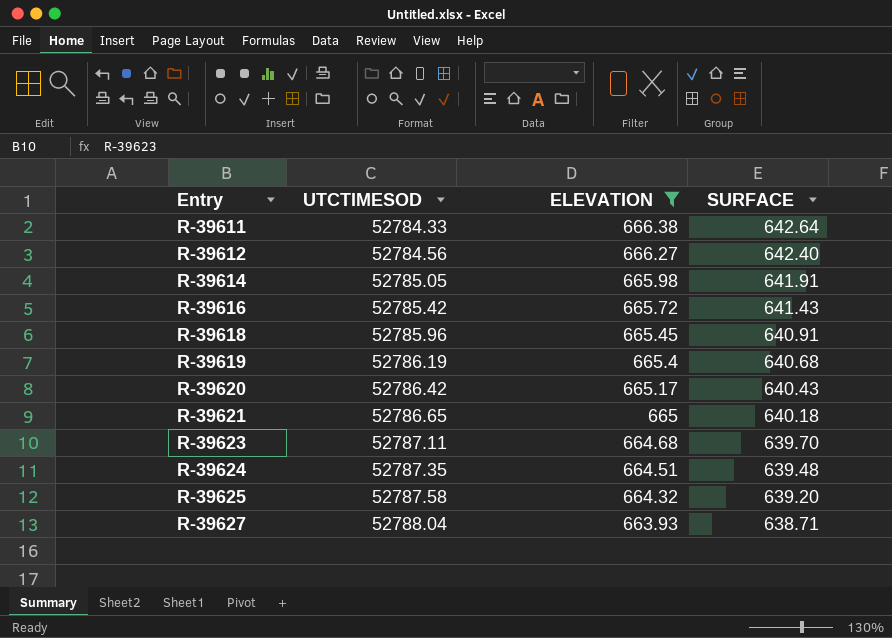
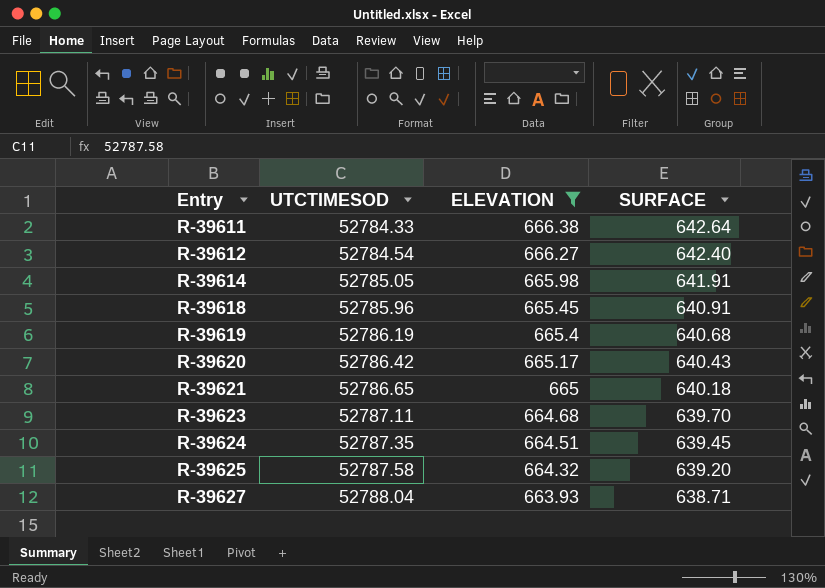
row R-39616: 52785.42 | 665.72 | 641.43 -> none
R-39612 | UTCTIMESOD: 52784.56 -> 52784.54
R-39624 | SURFACE: 639.48 -> 639.45

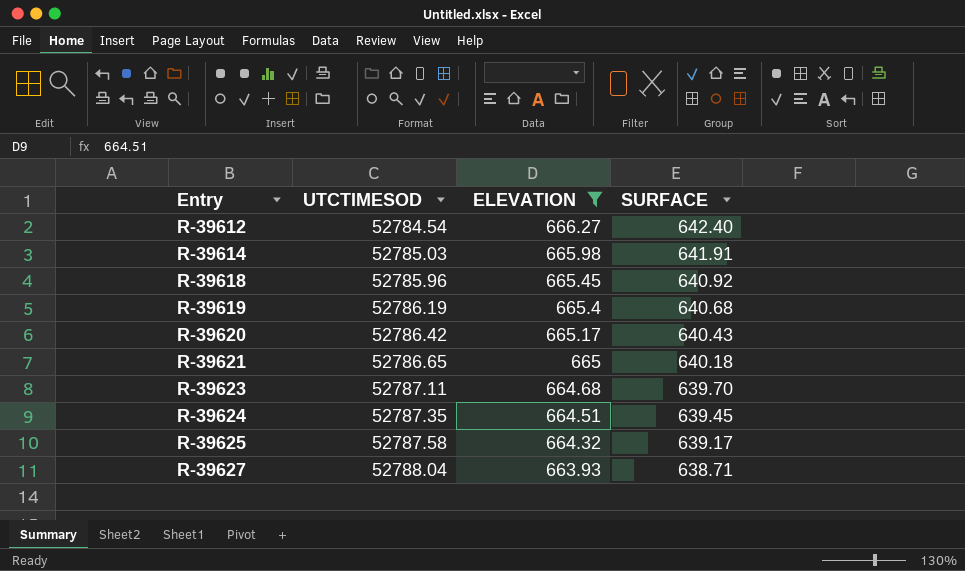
row R-39611: 52784.33 | 666.38 | 642.64 -> none
R-39614 | UTCTIMESOD: 52785.05 -> 52785.03
R-39618 | SURFACE: 640.91 -> 640.92
R-39625 | SURFACE: 639.20 -> 639.17

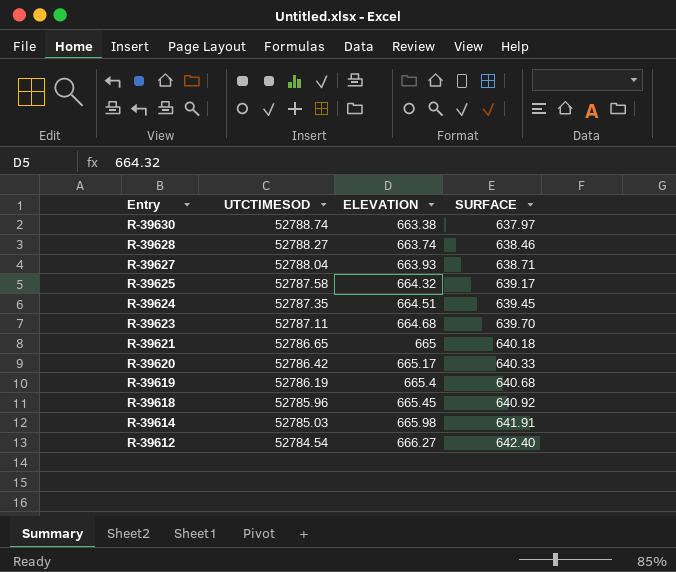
filter: ELEVATION >= 663.93 -> none
row order: Entry ascending -> Entry descending
R-39620 | SURFACE: 640.43 -> 640.33

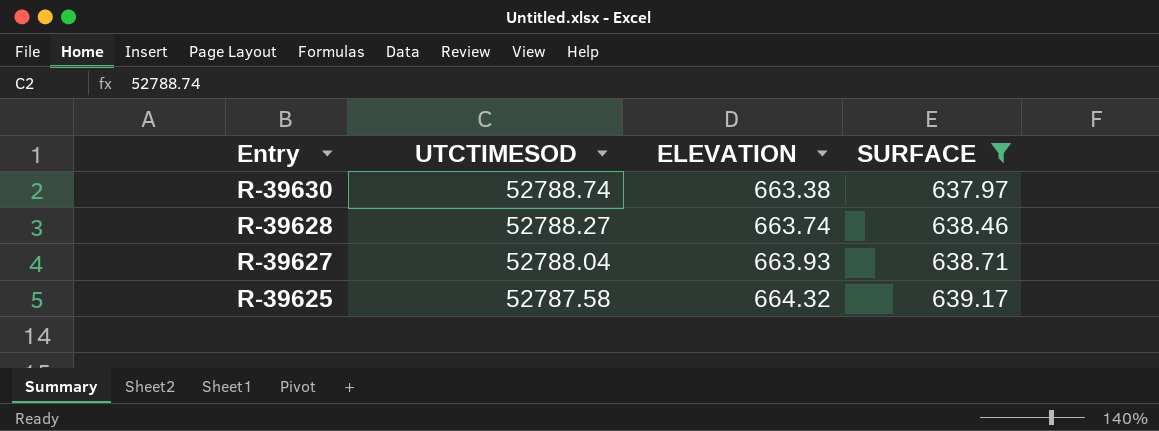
filter: none -> SURFACE <= 639.17

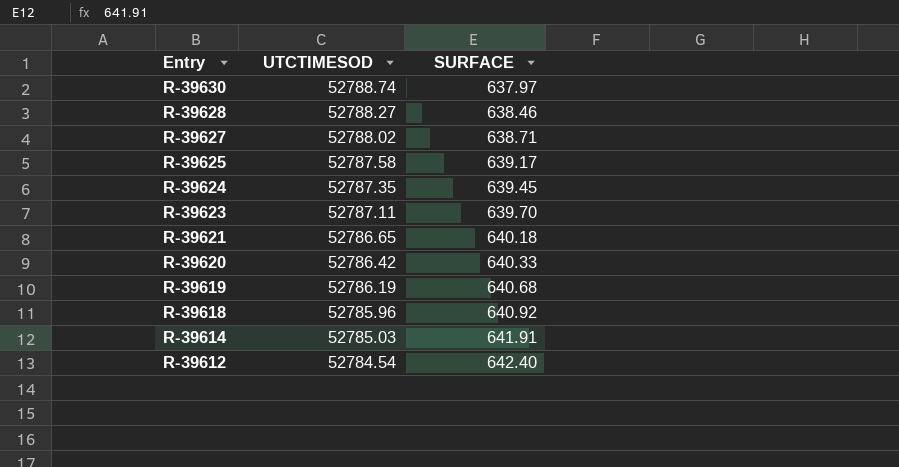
filter: SURFACE <= 639.17 -> none
column ELEVATION | position: 3 -> none
R-39627 | UTCTIMESOD: 52788.04 -> 52788.02

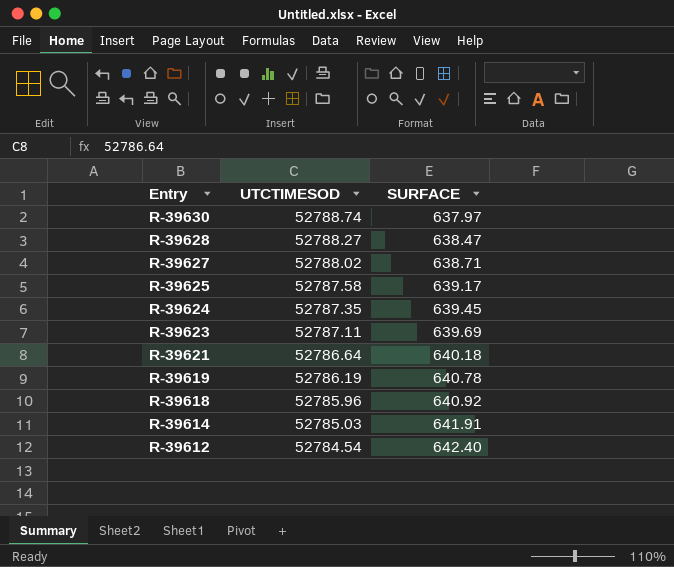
row R-39620: 52786.42 | 640.33 -> none
R-39628 | SURFACE: 638.46 -> 638.47
R-39623 | SURFACE: 639.70 -> 639.69
R-39621 | UTCTIMESOD: 52786.65 -> 52786.64
R-39619 | SURFACE: 640.68 -> 640.78

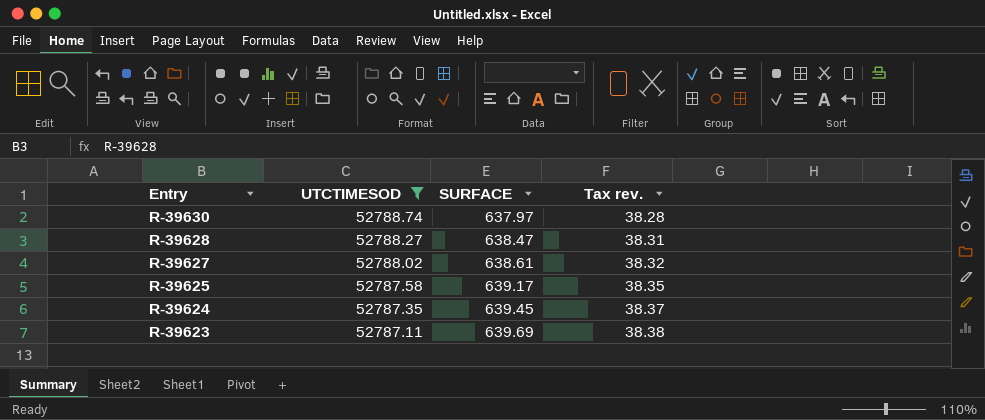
filter: none -> UTCTIMESOD >= 52787.11
column Tax rev. | formula: none -> [SURFACE] * 0.06
R-39627 | SURFACE: 638.71 -> 638.61

